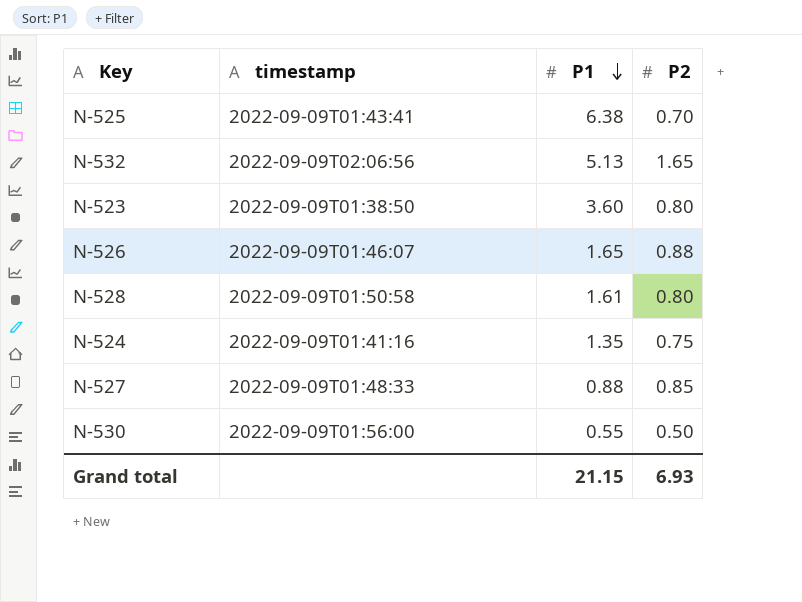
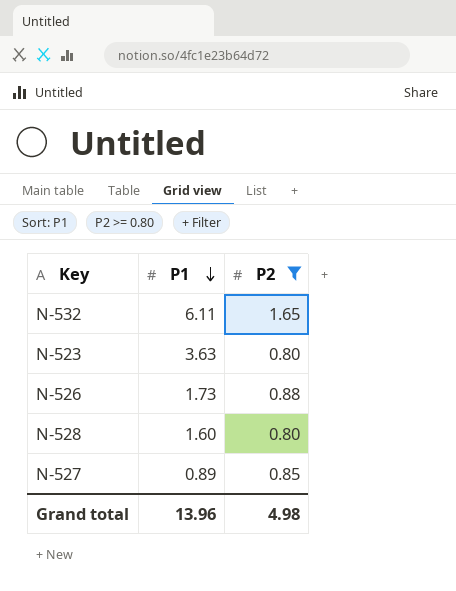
filter: none -> P2 >= 0.80
column timestamp | position: 2 -> none
N-532 | P1: 5.13 -> 6.11
N-523 | P1: 3.60 -> 3.63
N-526 | P1: 1.65 -> 1.73
N-528 | P1: 1.61 -> 1.60
N-527 | P1: 0.88 -> 0.89
Grand total | P1: 21.15 -> 13.96
Grand total | P2: 6.93 -> 4.98

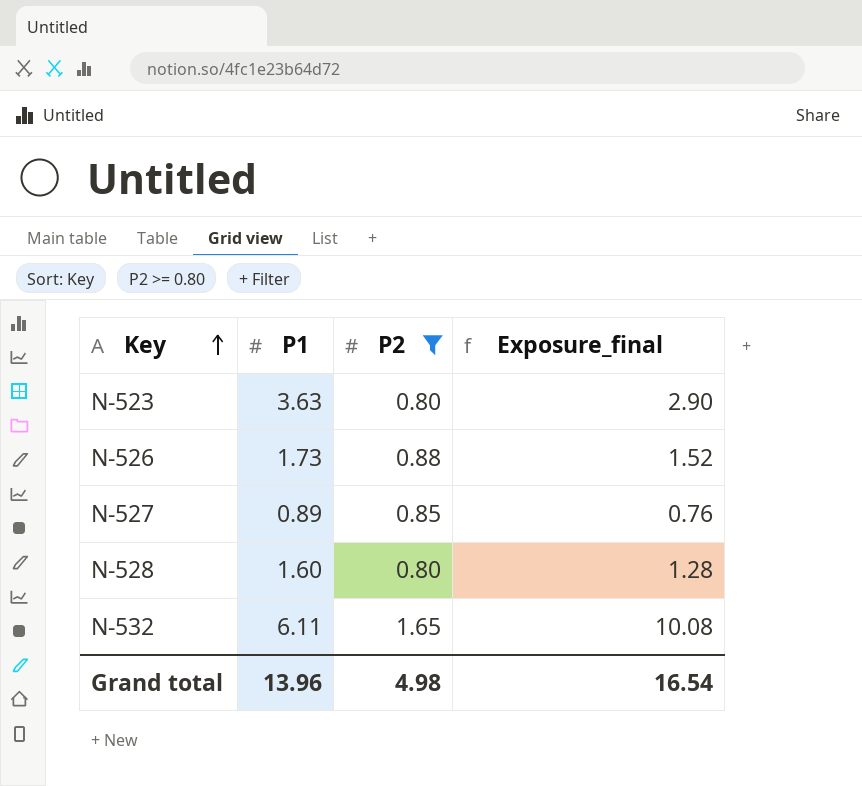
row order: P1 descending -> Key ascending
column Exposure_final | formula: none -> [P1] * [P2]

